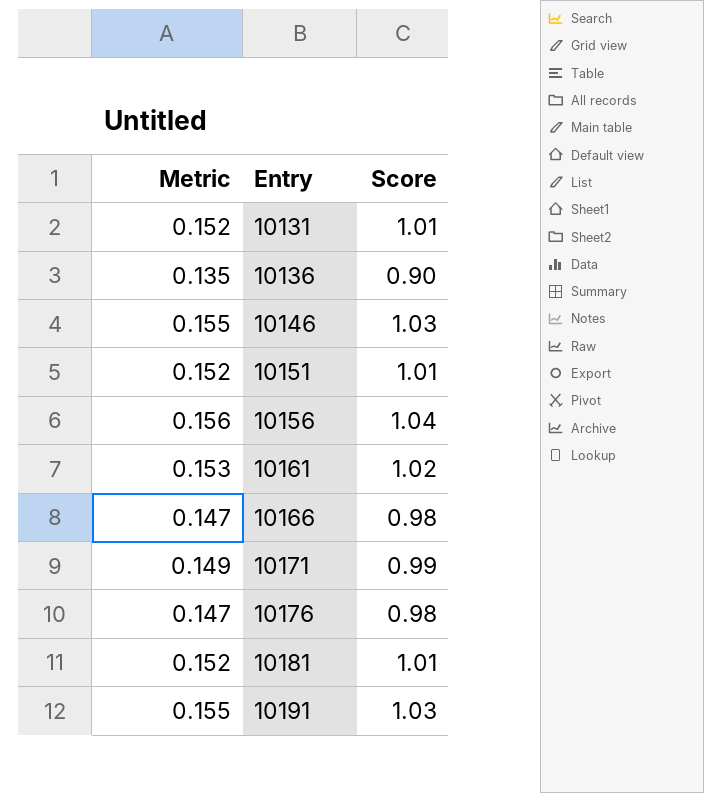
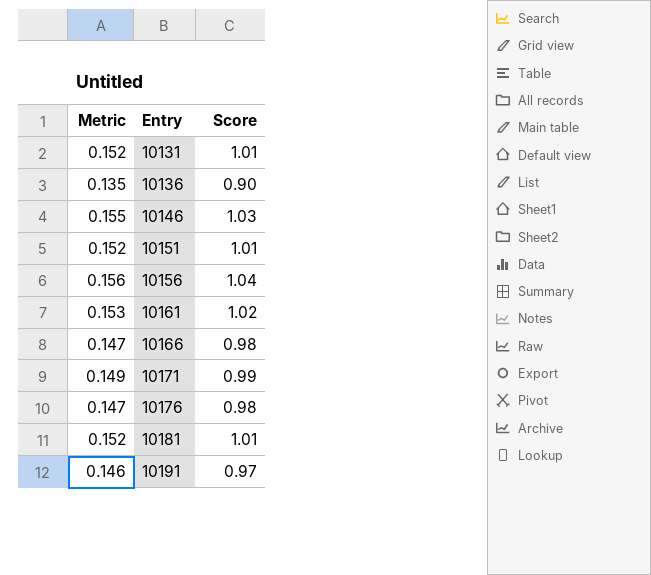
10191 | Metric: 0.155 -> 0.146
10191 | Score: 1.03 -> 0.97

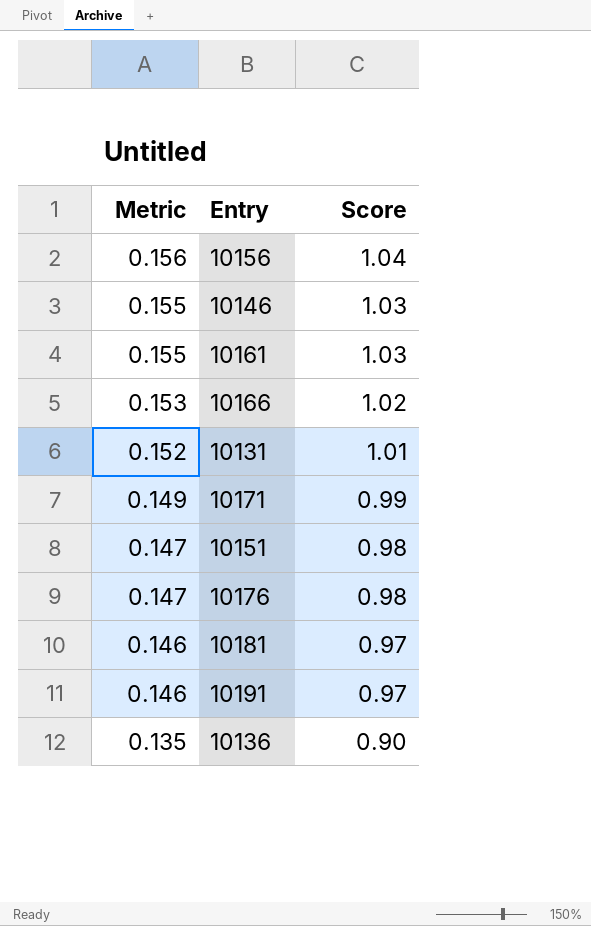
row order: Entry ascending -> Metric descending
10161 | Metric: 0.153 -> 0.155
10161 | Score: 1.02 -> 1.03
10166 | Metric: 0.147 -> 0.153
10166 | Score: 0.98 -> 1.02
10151 | Metric: 0.152 -> 0.147
10151 | Score: 1.01 -> 0.98
10181 | Metric: 0.152 -> 0.146
10181 | Score: 1.01 -> 0.97

